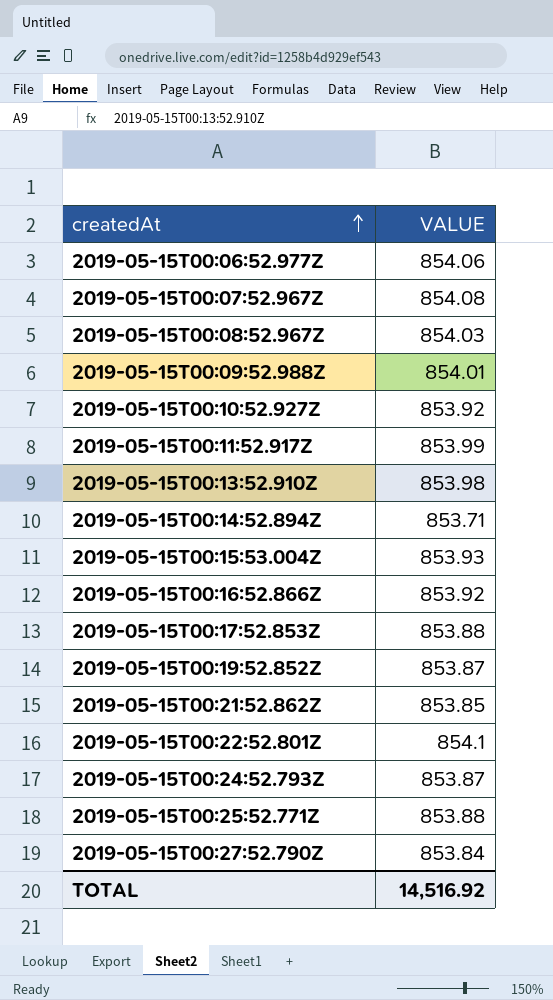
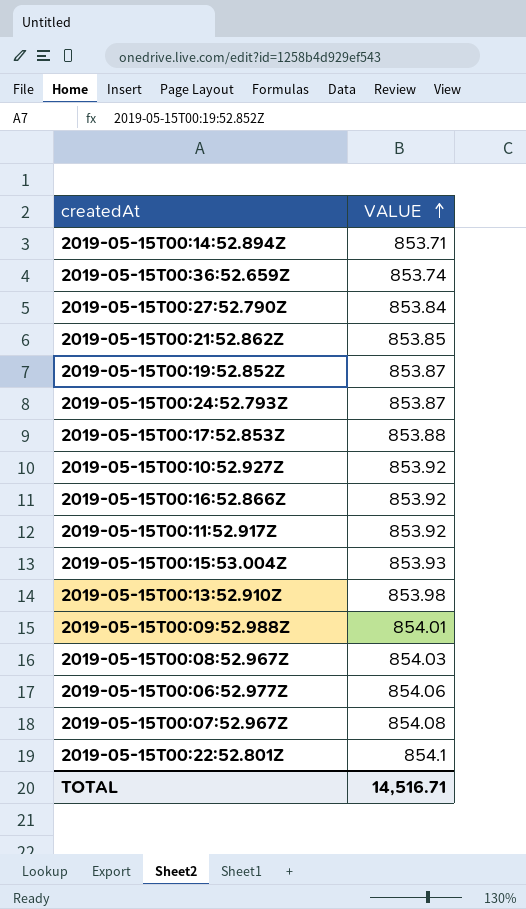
row order: createdAt ascending -> VALUE ascending
row 2019-05-15T00:25:52.771Z: 853.88 -> none
row 2019-05-15T00:36:52.659Z: none -> 853.74
2019-05-15T00:11:52.917Z | VALUE: 853.99 -> 853.92
TOTAL | VALUE: 14,516.92 -> 14,516.71

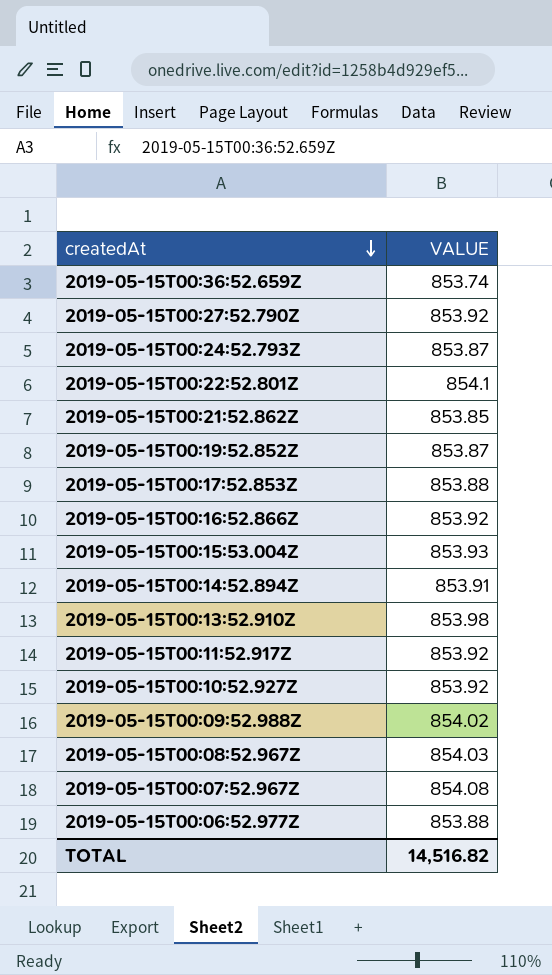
row order: VALUE ascending -> createdAt descending
2019-05-15T00:27:52.790Z | VALUE: 853.84 -> 853.92
2019-05-15T00:14:52.894Z | VALUE: 853.71 -> 853.91
2019-05-15T00:09:52.988Z | VALUE: 854.01 -> 854.02
2019-05-15T00:06:52.977Z | VALUE: 854.06 -> 853.88
TOTAL | VALUE: 14,516.71 -> 14,516.82

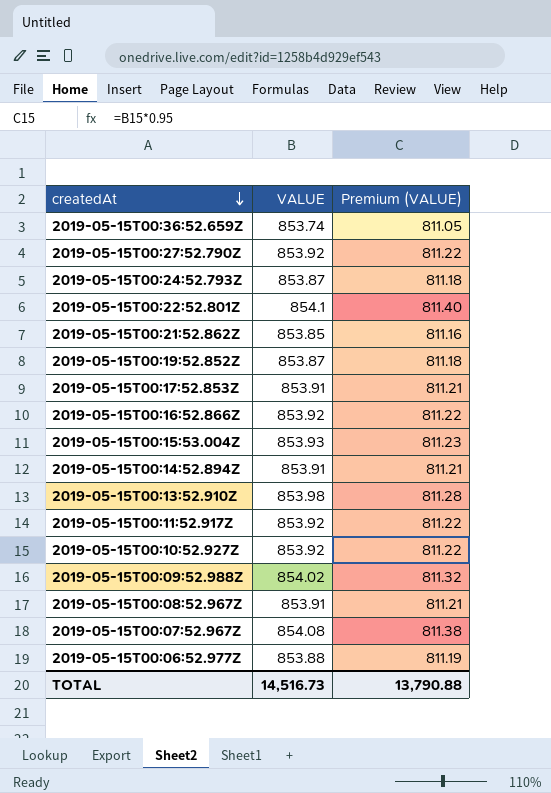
column Premium (VALUE) | formula: none -> [VALUE] * 0.95
2019-05-15T00:17:52.853Z | VALUE: 853.88 -> 853.91
2019-05-15T00:08:52.967Z | VALUE: 854.03 -> 853.91
TOTAL | VALUE: 14,516.82 -> 14,516.73

